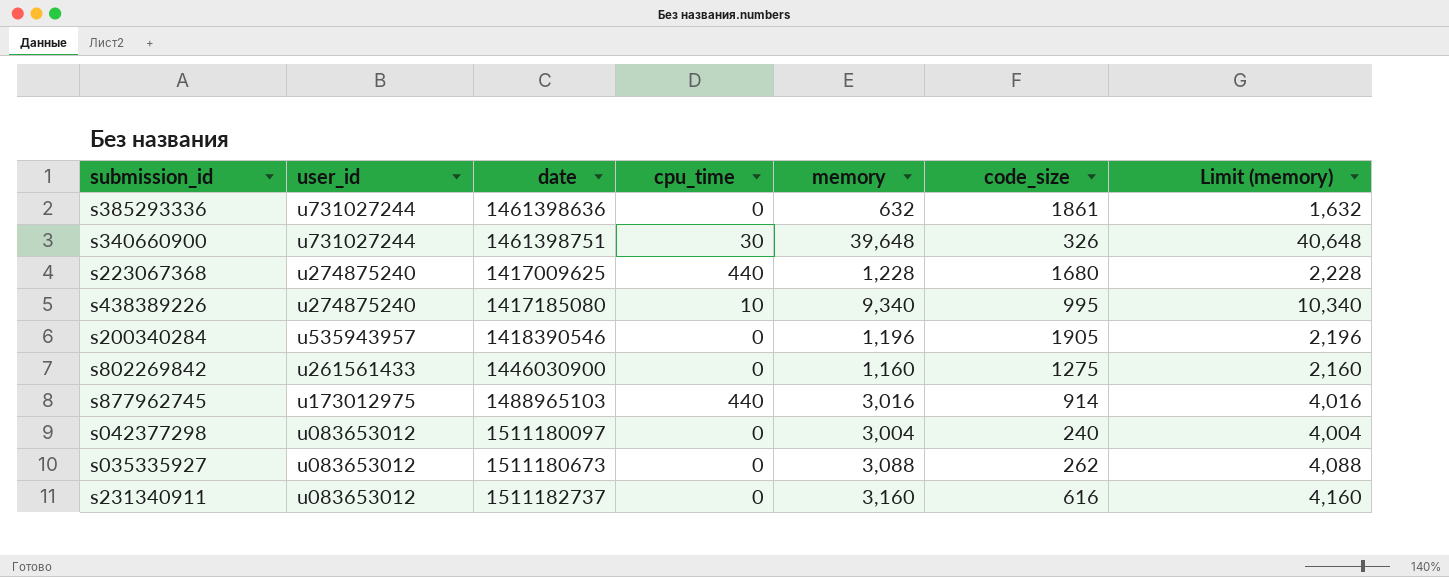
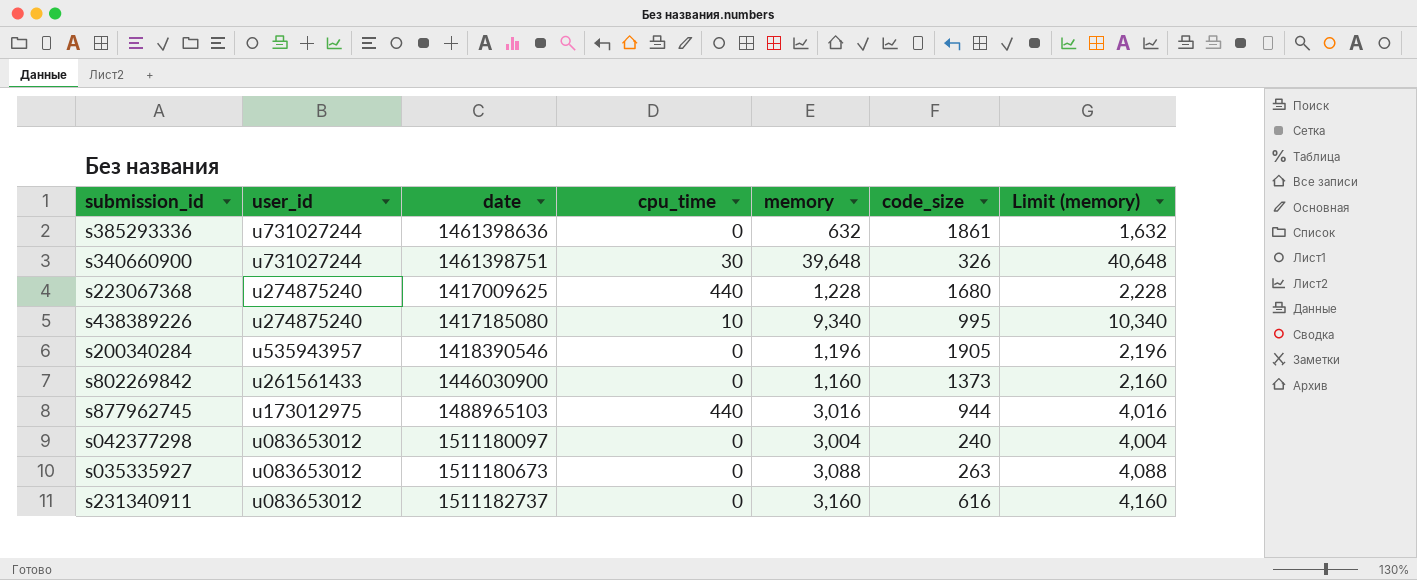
s802269842 | code_size: 1275 -> 1373
s877962745 | code_size: 914 -> 944
s035335927 | code_size: 262 -> 263

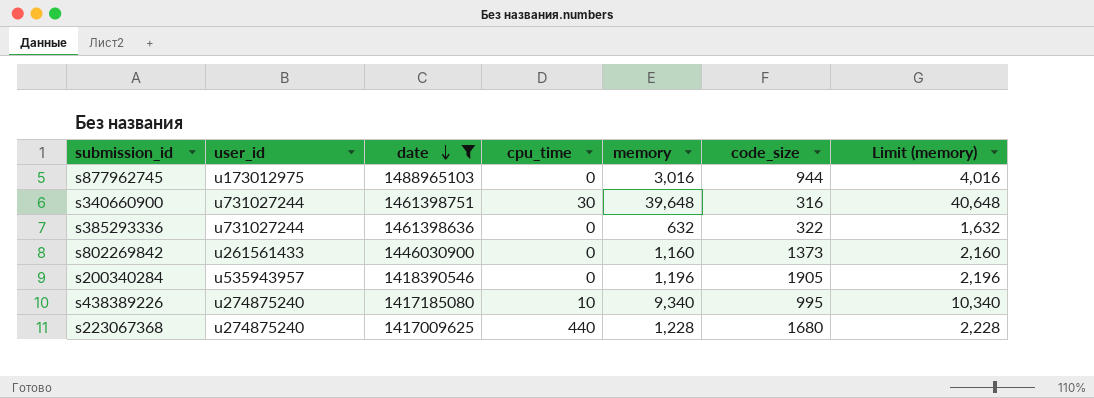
filter: none -> date <= 1488965103
row order: none -> date descending
s877962745 | cpu_time: 440 -> 0
s340660900 | code_size: 326 -> 316
s385293336 | code_size: 1861 -> 322

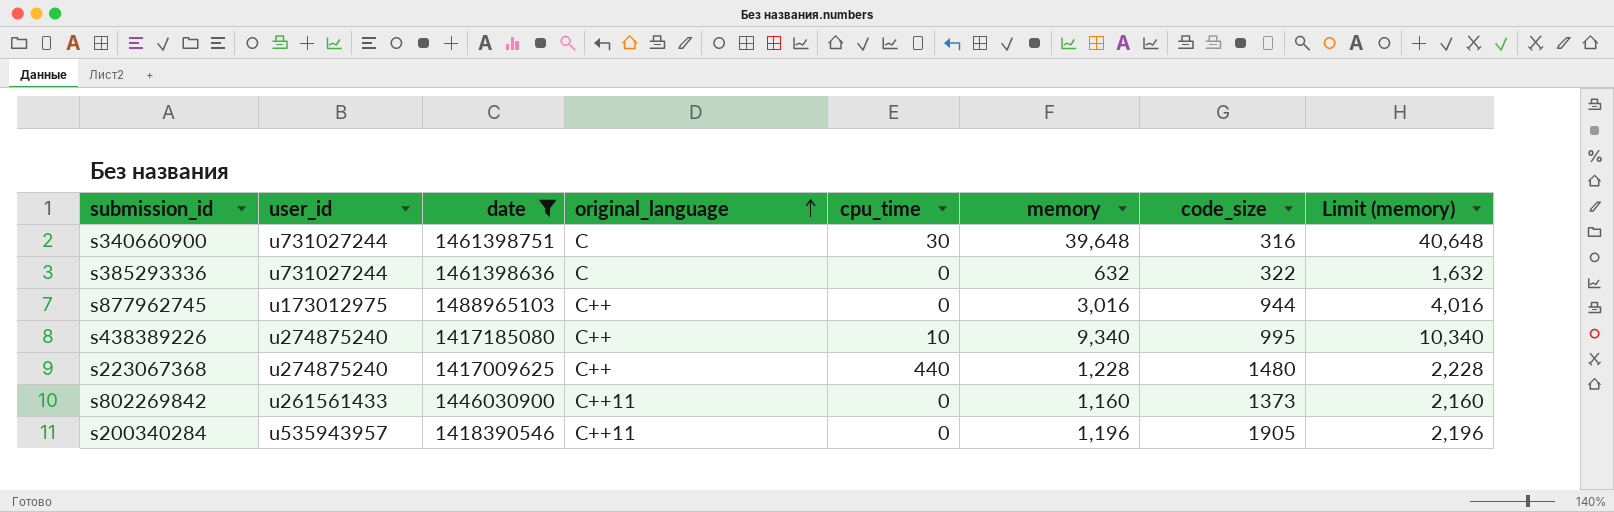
row order: date descending -> original_language ascending
column original_language | position: none -> 4
s223067368 | code_size: 1680 -> 1480

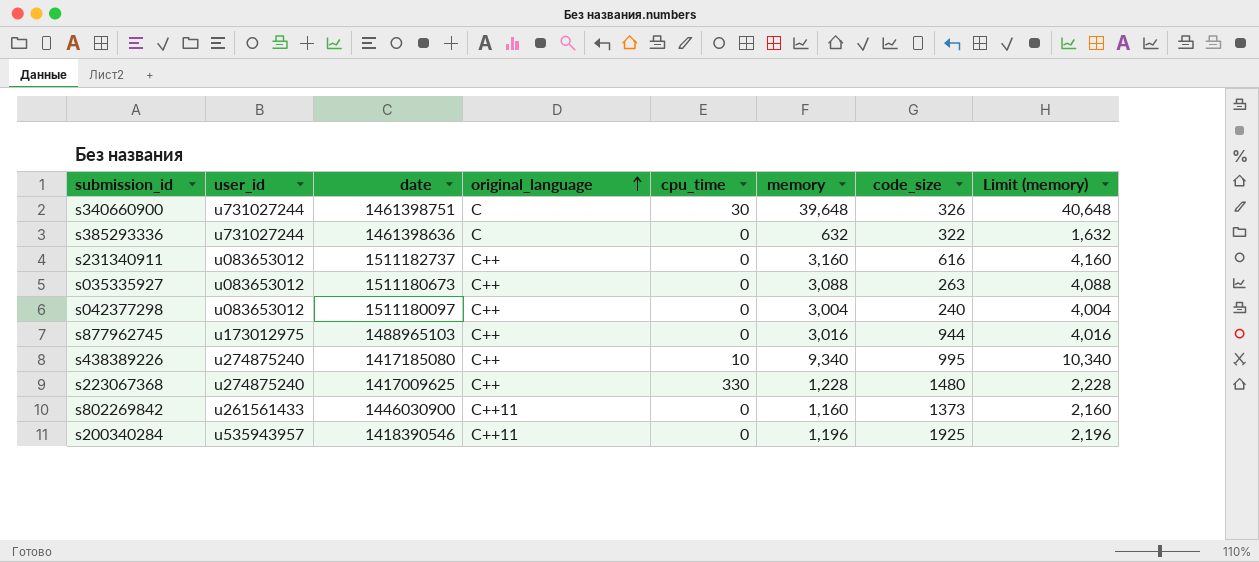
filter: date <= 1488965103 -> none
s340660900 | code_size: 316 -> 326
s223067368 | cpu_time: 440 -> 330
s200340284 | code_size: 1905 -> 1925

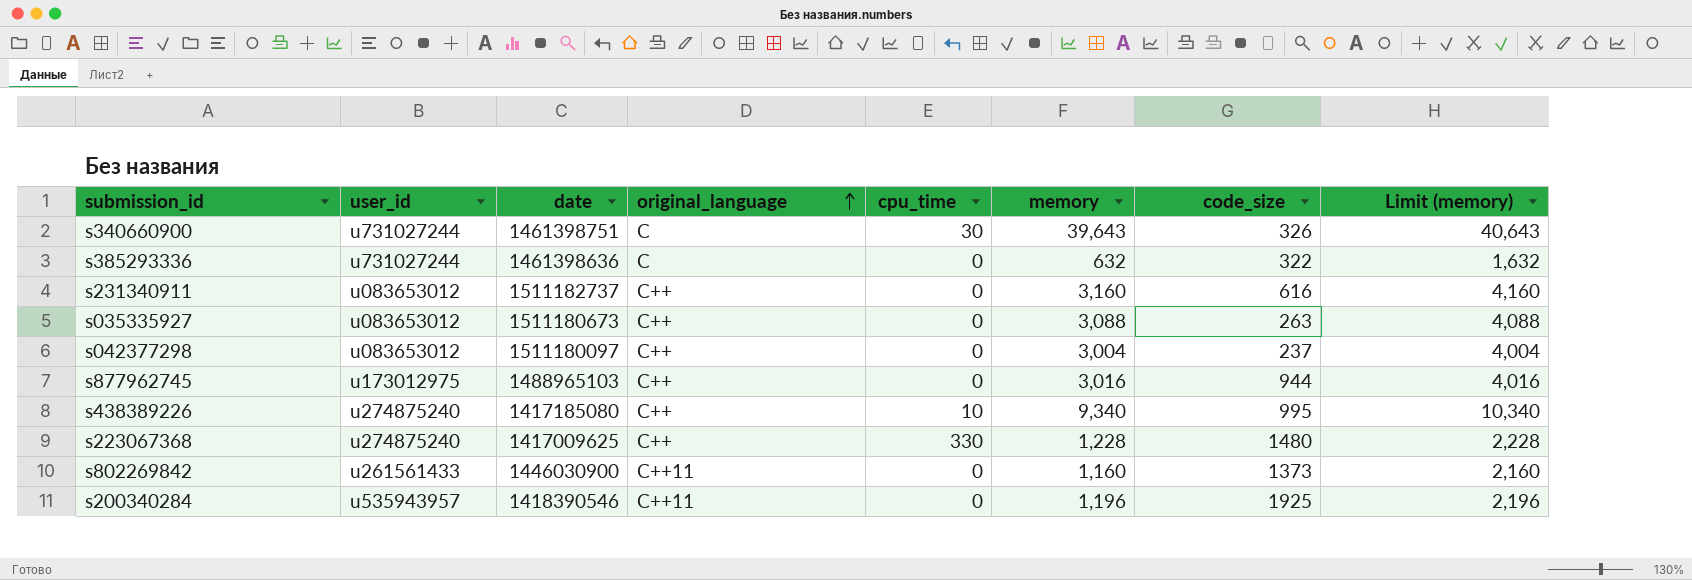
s340660900 | memory: 39,648 -> 39,643
s340660900 | Limit (memory): 40,648 -> 40,643
s042377298 | code_size: 240 -> 237

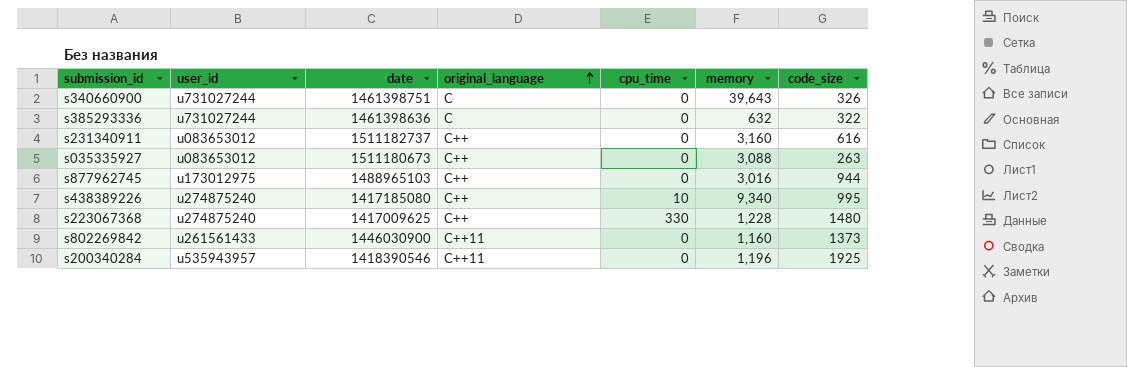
column Limit (memory) | formula: [memory] + 1000 -> none
row s042377298: u083653012 | 1511180097 | C++ | 0 | 3,004 | 237 | 4,004 -> none
s340660900 | cpu_time: 30 -> 0

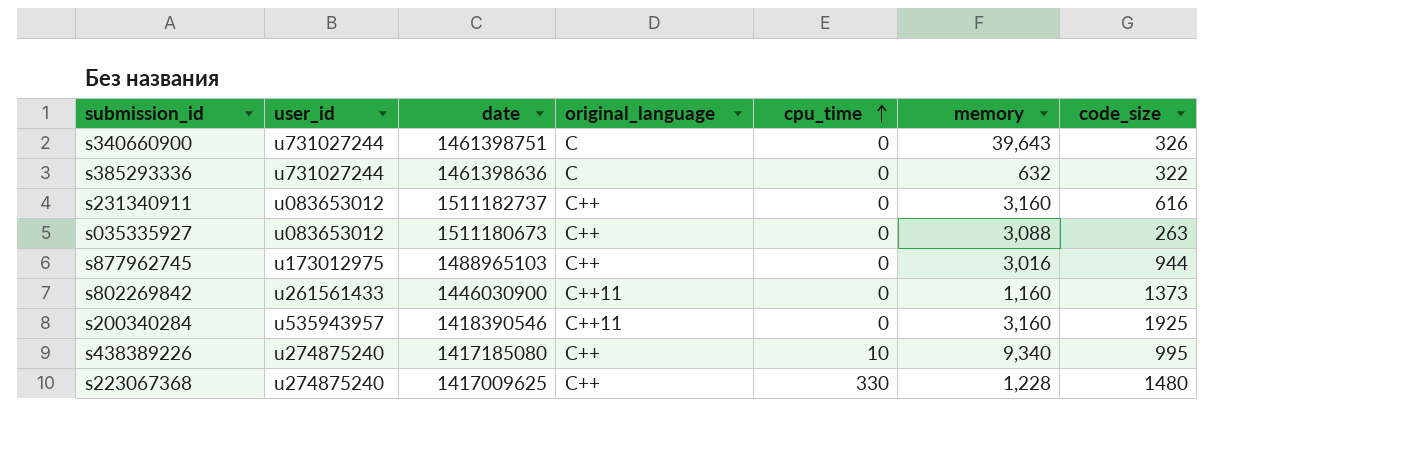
row order: original_language ascending -> cpu_time ascending
s200340284 | memory: 1,196 -> 3,160

